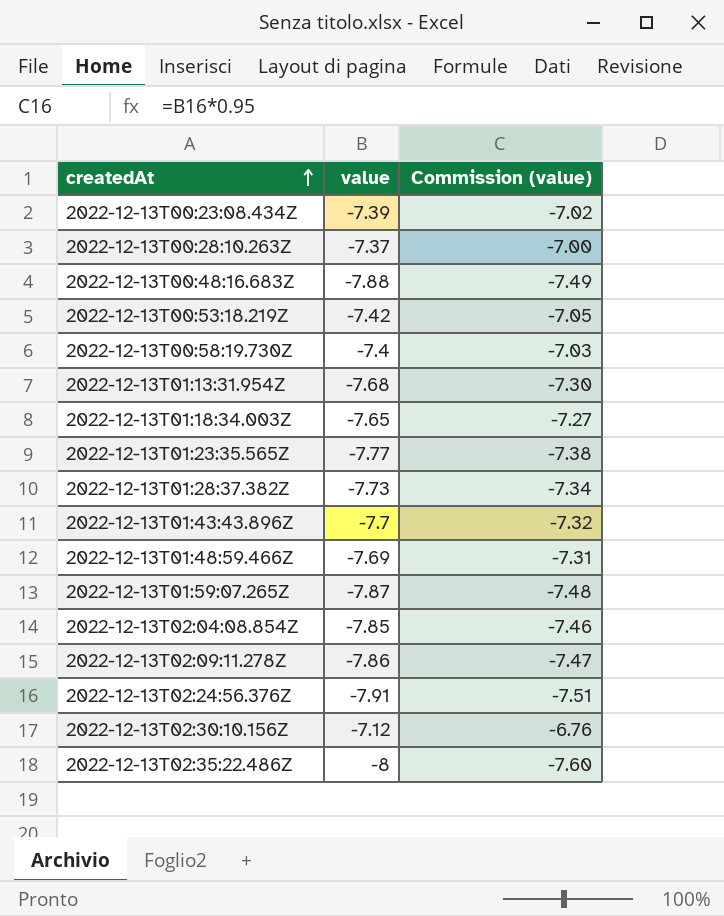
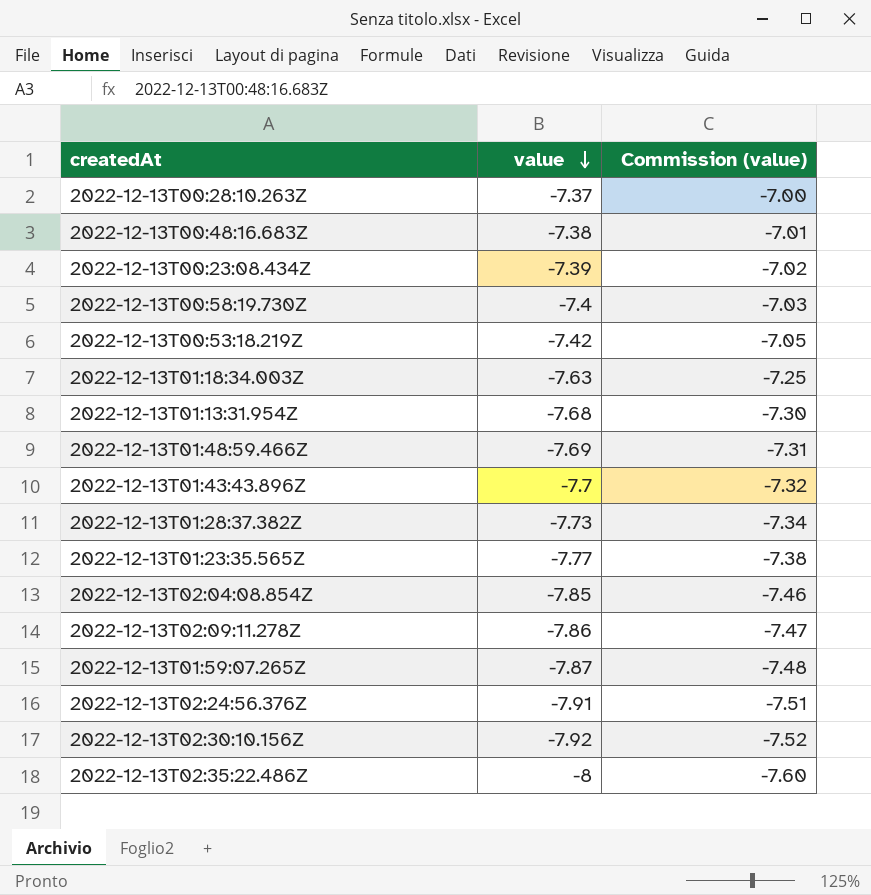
row order: createdAt ascending -> value descending
2022-12-13T00:48:16.683Z | value: -7.88 -> -7.38
2022-12-13T00:48:16.683Z | Commission (value): -7.49 -> -7.01
2022-12-13T01:18:34.003Z | value: -7.65 -> -7.63
2022-12-13T01:18:34.003Z | Commission (value): -7.27 -> -7.25
2022-12-13T02:30:10.156Z | value: -7.12 -> -7.92
2022-12-13T02:30:10.156Z | Commission (value): -6.76 -> -7.52

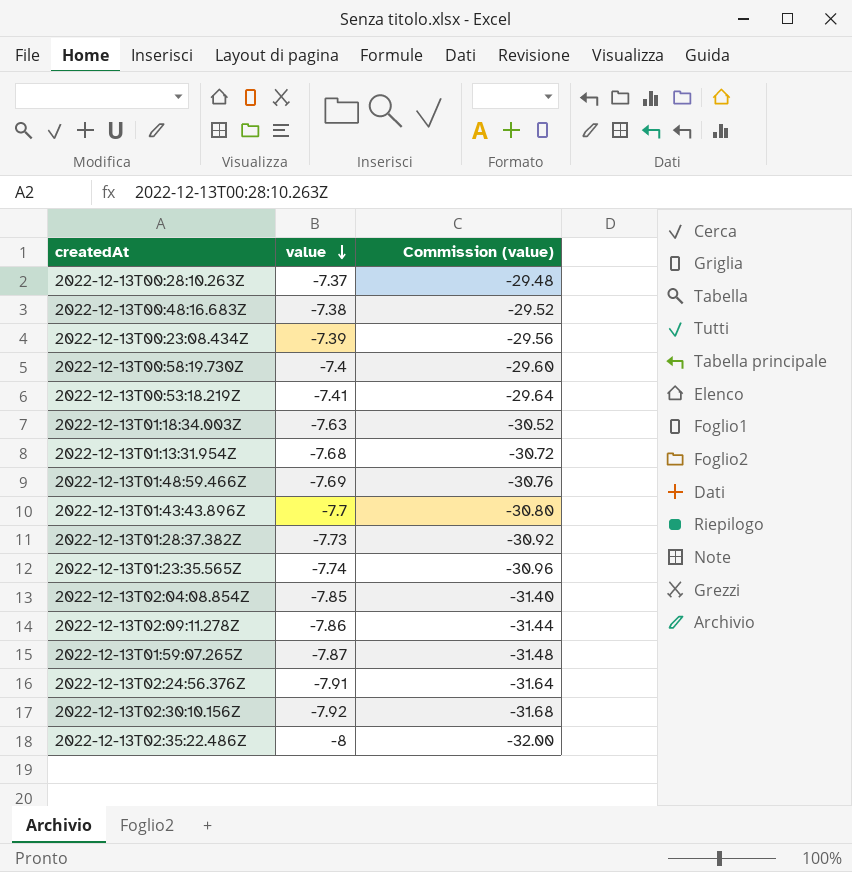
column Commission (value) | formula: [value] * 0.95 -> [value] * 4
2022-12-13T00:53:18.219Z | value: -7.42 -> -7.41
2022-12-13T01:23:35.565Z | value: -7.77 -> -7.74

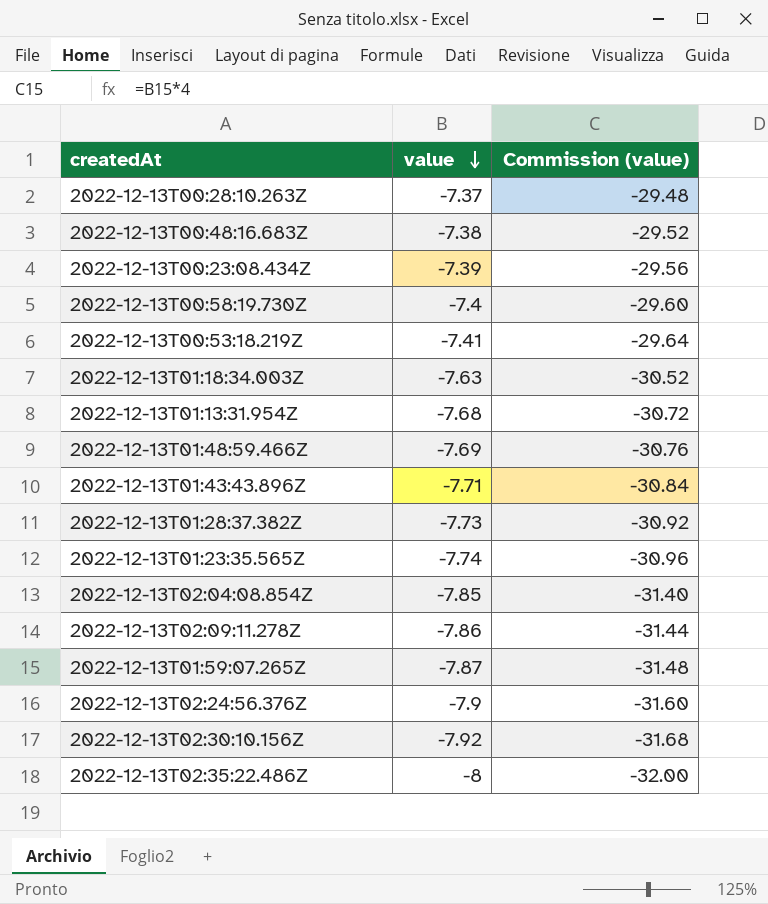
2022-12-13T01:43:43.896Z | value: -7.7 -> -7.71
2022-12-13T01:43:43.896Z | Commission (value): -30.80 -> -30.84
2022-12-13T02:24:56.376Z | value: -7.91 -> -7.9
2022-12-13T02:24:56.376Z | Commission (value): -31.64 -> -31.60

